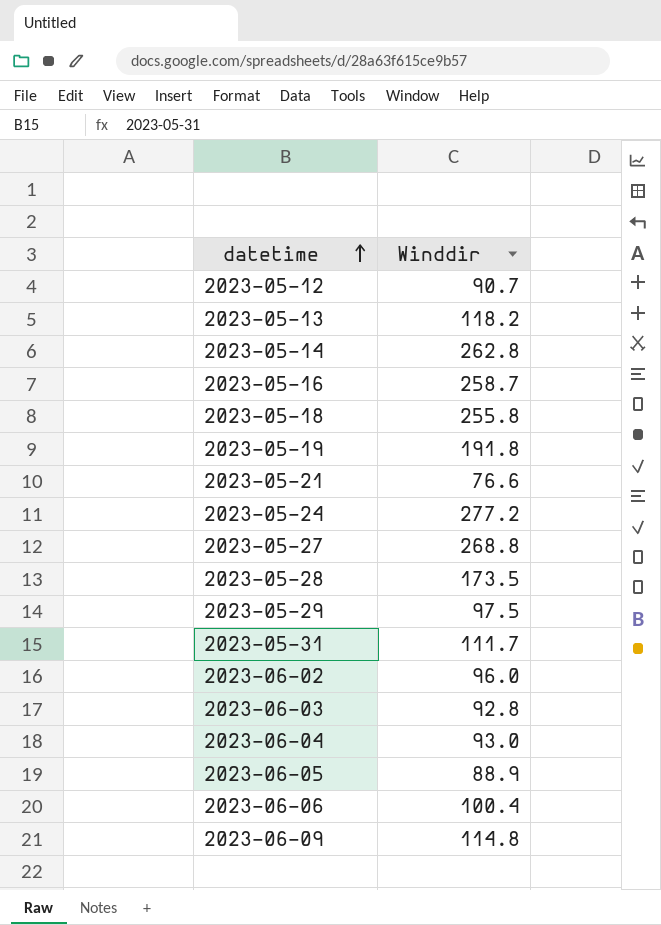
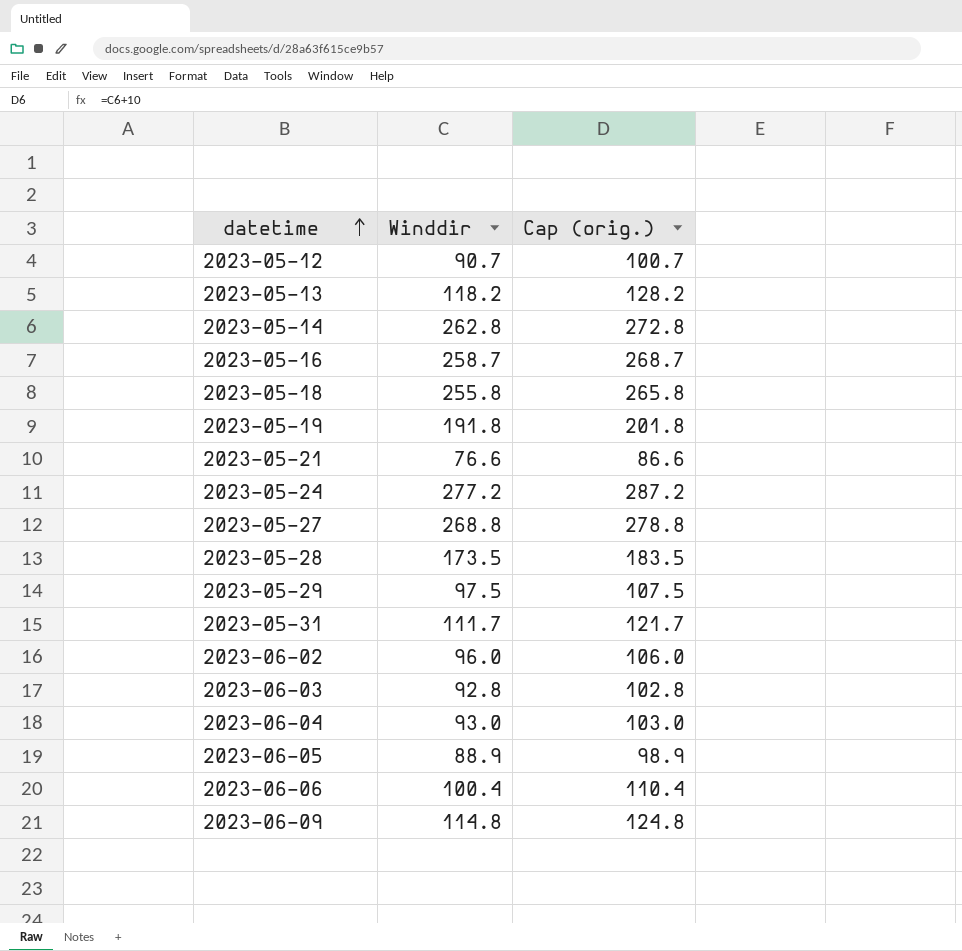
column Cap (orig.) | formula: none -> [Winddir] + 10

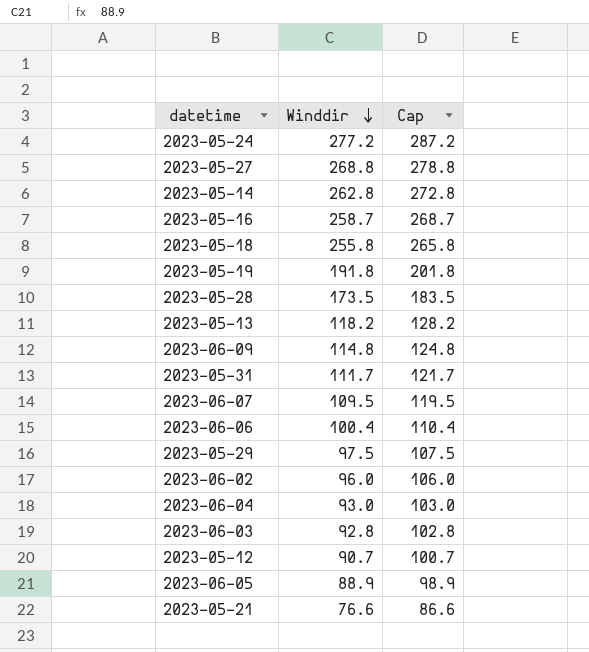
row order: datetime ascending -> Winddir descending
column name: Cap (orig.) -> Cap
row 2023-06-07: none -> 109.5 | 119.5

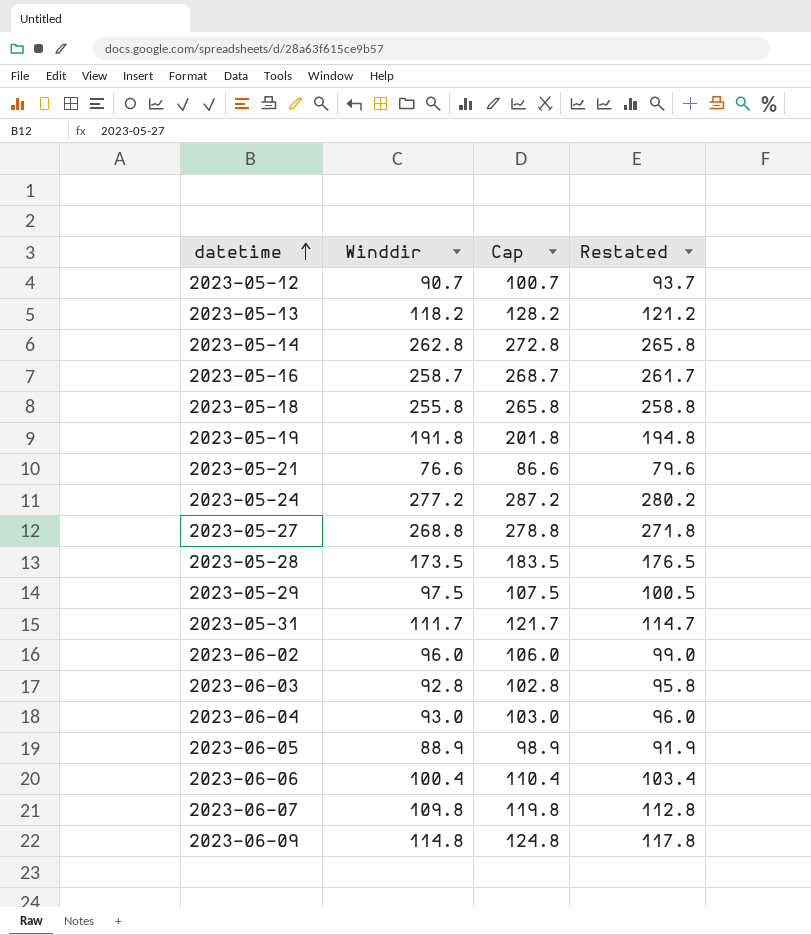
row order: Winddir descending -> datetime ascending
column Restated | formula: none -> [Winddir] + 3
2023-06-07 | Winddir: 109.5 -> 109.8
2023-06-07 | Cap: 119.5 -> 119.8

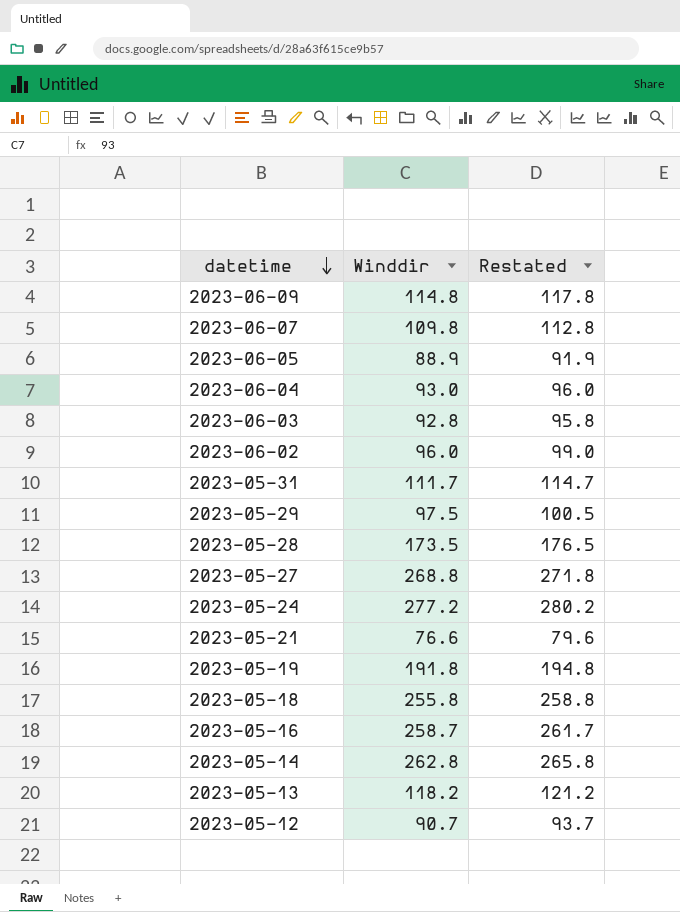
row order: datetime ascending -> datetime descending
column Cap | formula: [Winddir] + 10 -> none
row 2023-06-06: 100.4 | 110.4 | 103.4 -> none

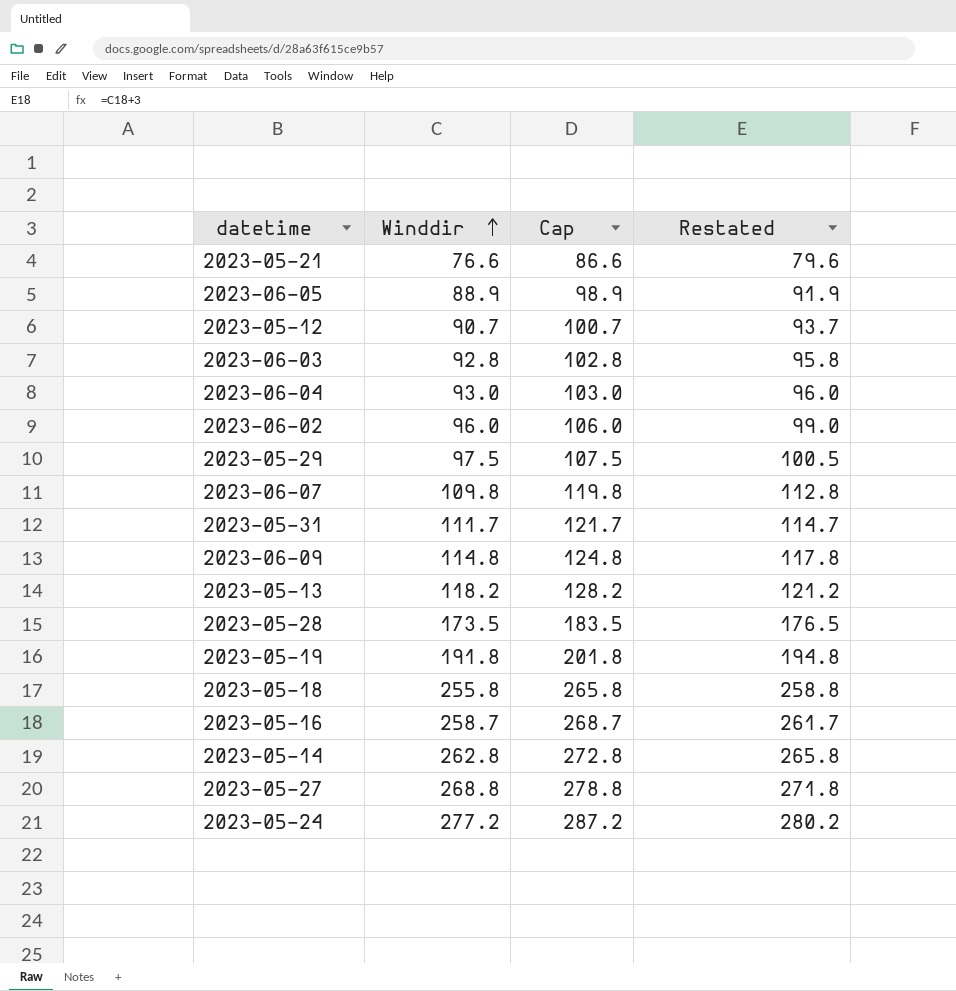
row order: datetime descending -> Winddir ascending
column Cap | formula: none -> [Winddir] + 10

